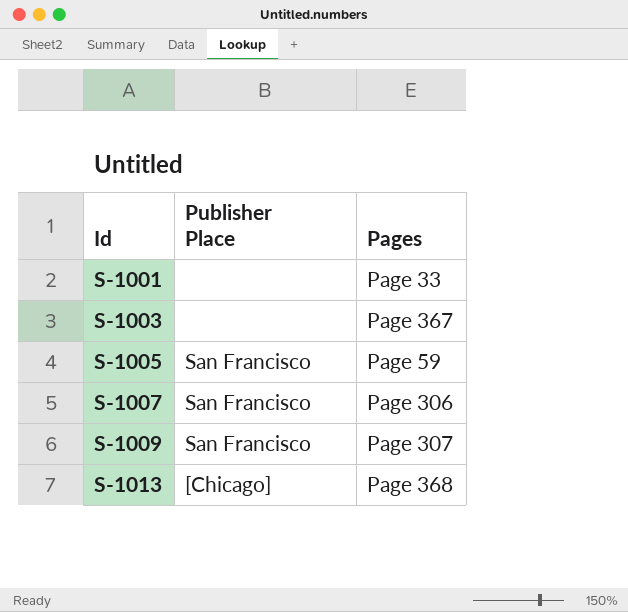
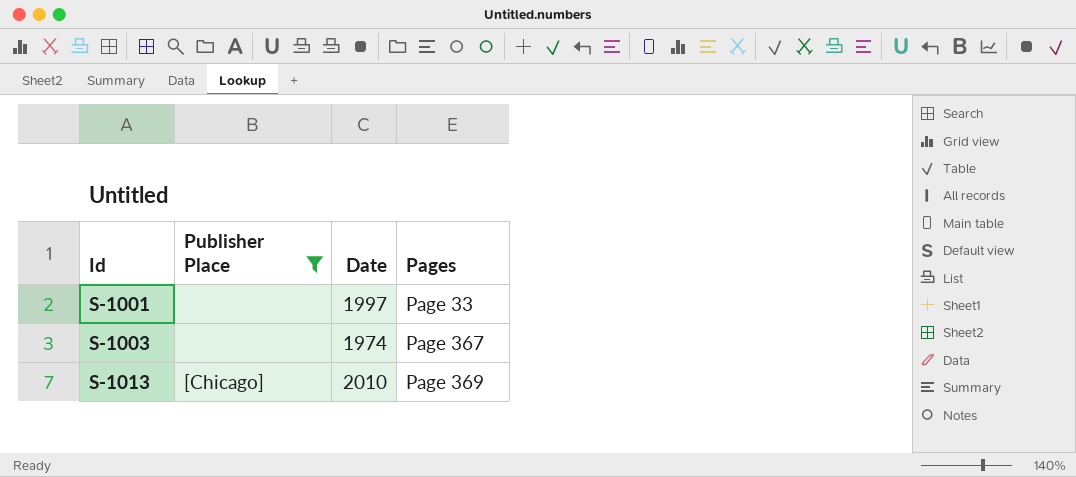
filter: none -> Publisher Place != San Francisco
column Date | position: none -> 3
S-1013 | Pages: Page 368 -> Page 369

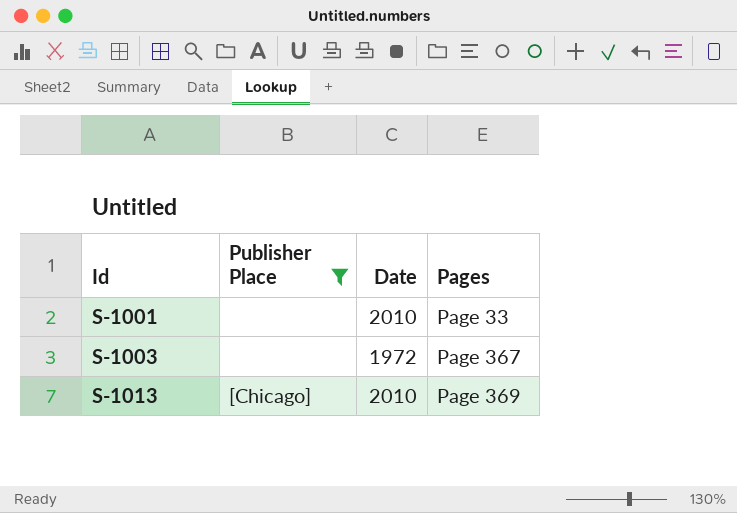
S-1001 | Date: 1997 -> 2010
S-1003 | Date: 1974 -> 1972

